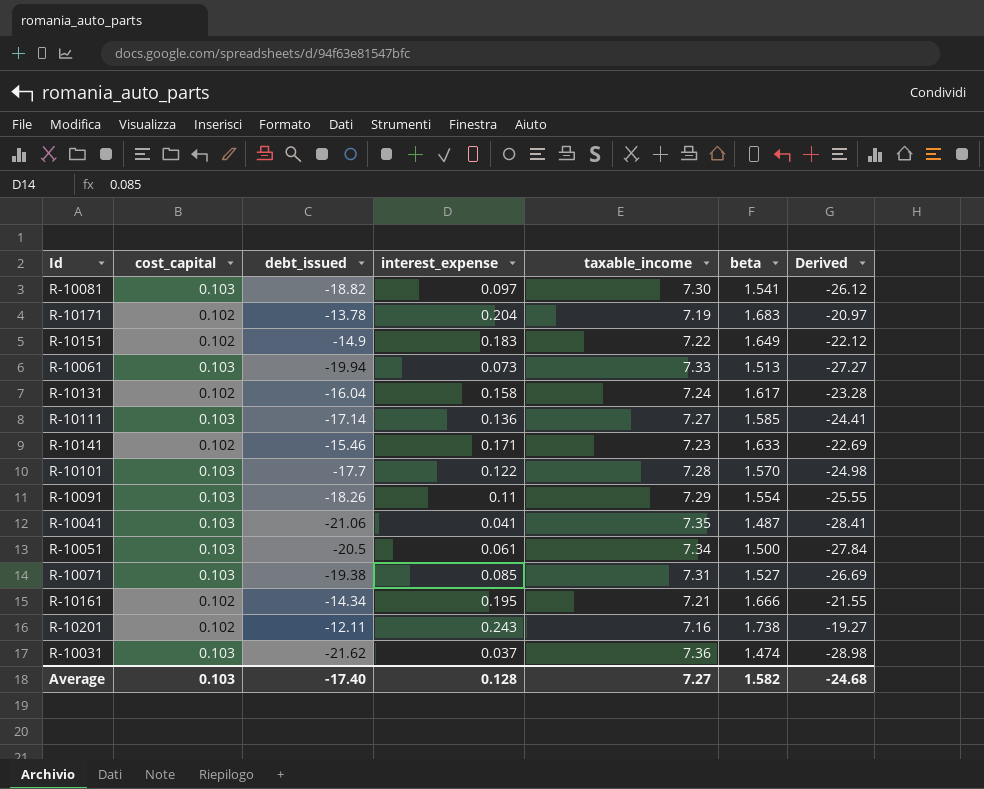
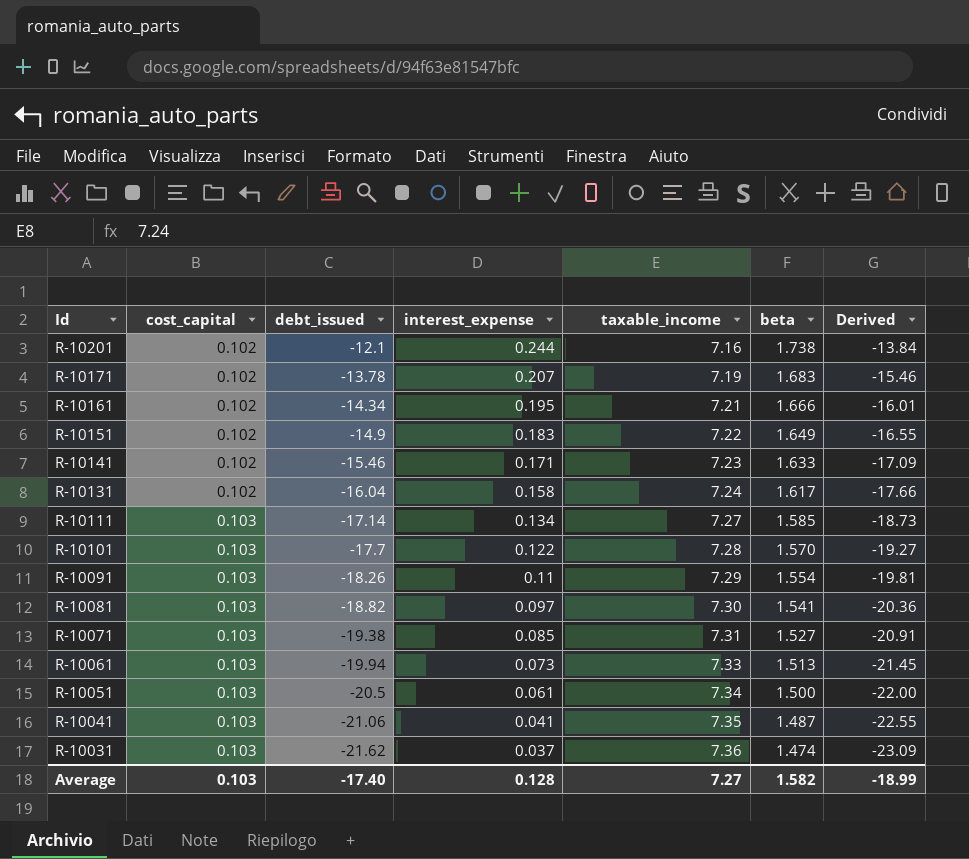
row order: none -> Id descending
column Derived | formula: [debt_issued] - [taxable_income] -> [debt_issued] - [beta]
R-10201 | debt_issued: -12.11 -> -12.1
R-10201 | interest_expense: 0.243 -> 0.244
R-10171 | interest_expense: 0.204 -> 0.207
R-10111 | interest_expense: 0.136 -> 0.134
Average | Derived: -24.68 -> -18.99

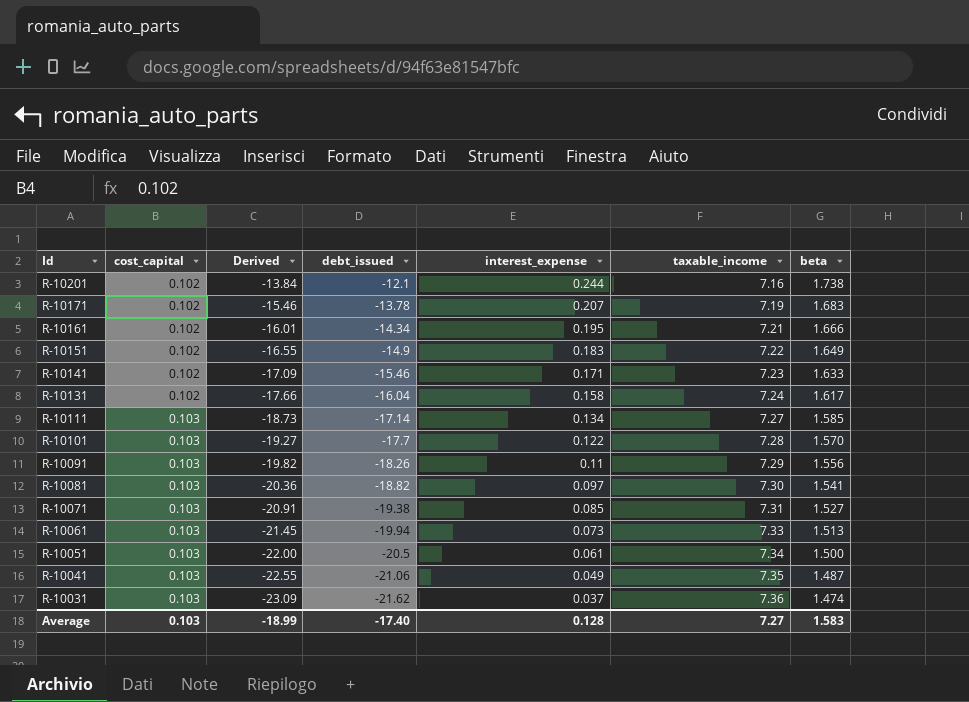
column Derived | position: 7 -> 3
R-10091 | Derived: -19.81 -> -19.82
R-10091 | beta: 1.554 -> 1.556
R-10041 | interest_expense: 0.041 -> 0.049
Average | beta: 1.582 -> 1.583

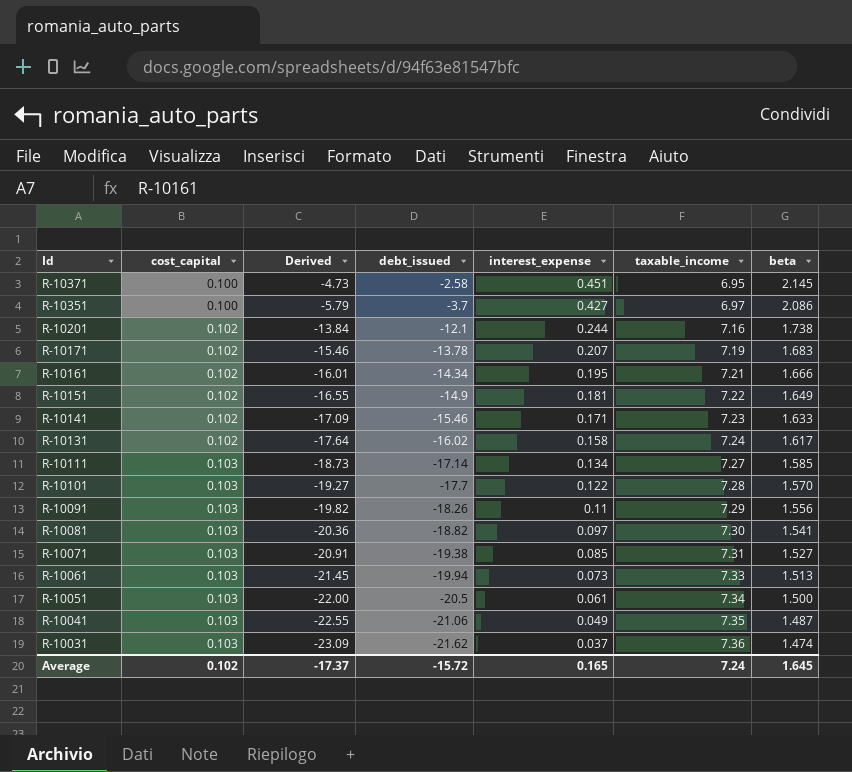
row R-10371: none -> 0.100 | -4.73 | -2.58 | 0.451 | 6.95 | 2.145
row R-10351: none -> 0.100 | -5.79 | -3.7 | 0.427 | 6.97 | 2.086
R-10151 | interest_expense: 0.183 -> 0.181
R-10131 | Derived: -17.66 -> -17.64
R-10131 | debt_issued: -16.04 -> -16.02
Average | cost_capital: 0.103 -> 0.102
Average | Derived: -18.99 -> -17.37
Average | debt_issued: -17.40 -> -15.72
Average | interest_expense: 0.128 -> 0.165
Average | taxable_income: 7.27 -> 7.24
Average | beta: 1.583 -> 1.645

